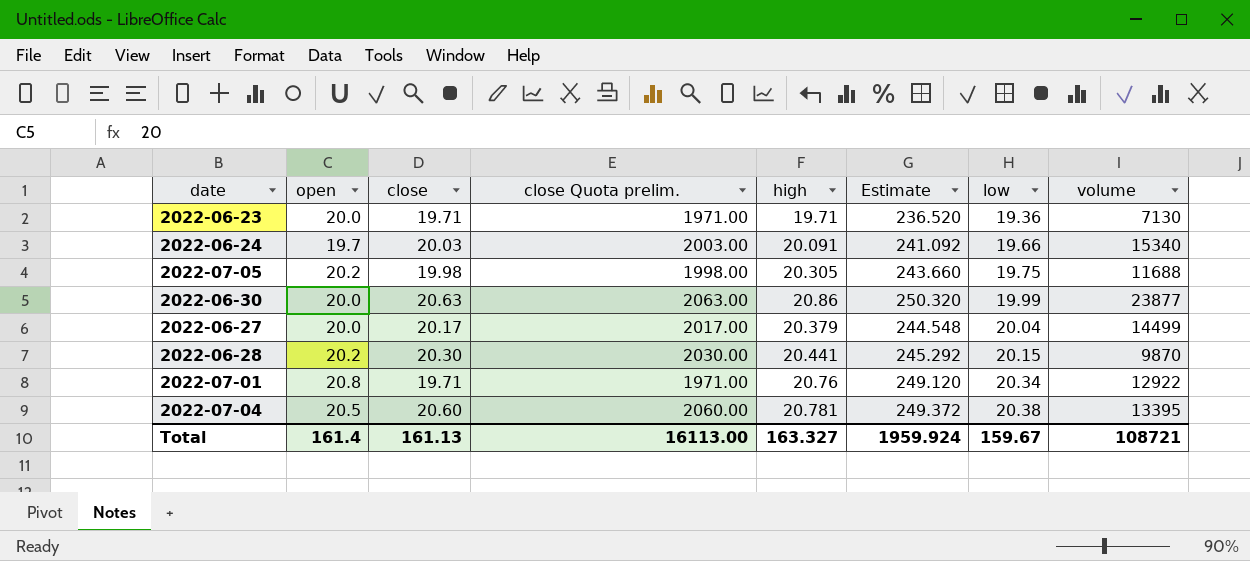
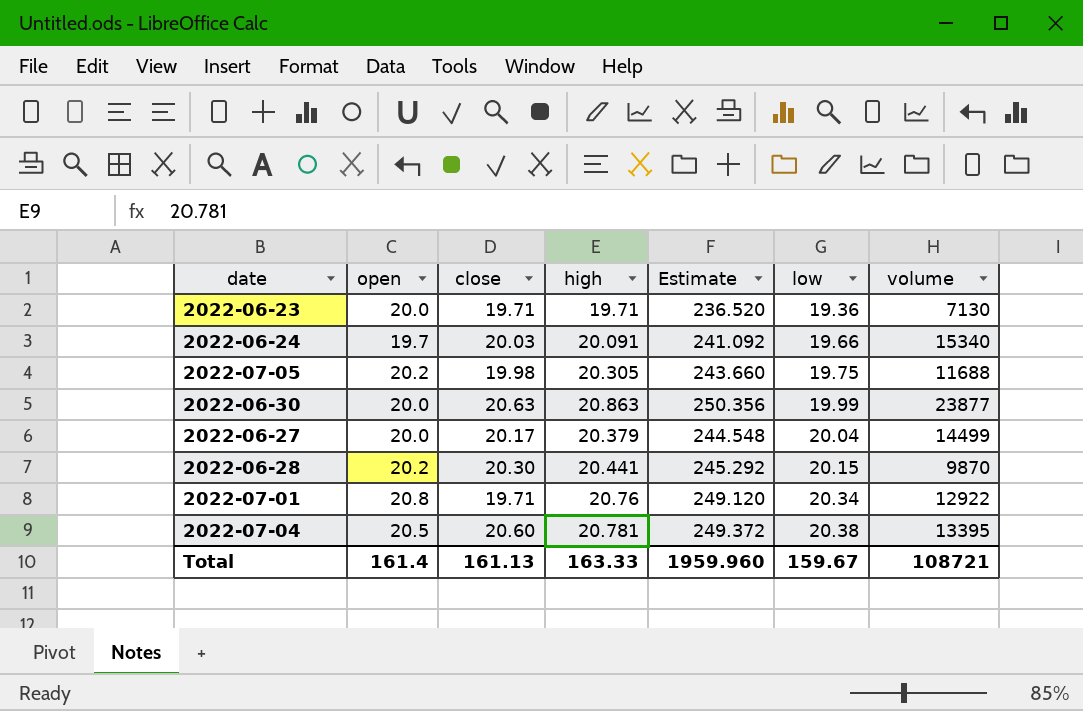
column close Quota prelim. | formula: [close] * 100 -> none
2022-06-30 | high: 20.86 -> 20.863
2022-06-30 | Estimate: 250.320 -> 250.356
Total | high: 163.327 -> 163.33
Total | Estimate: 1959.924 -> 1959.960

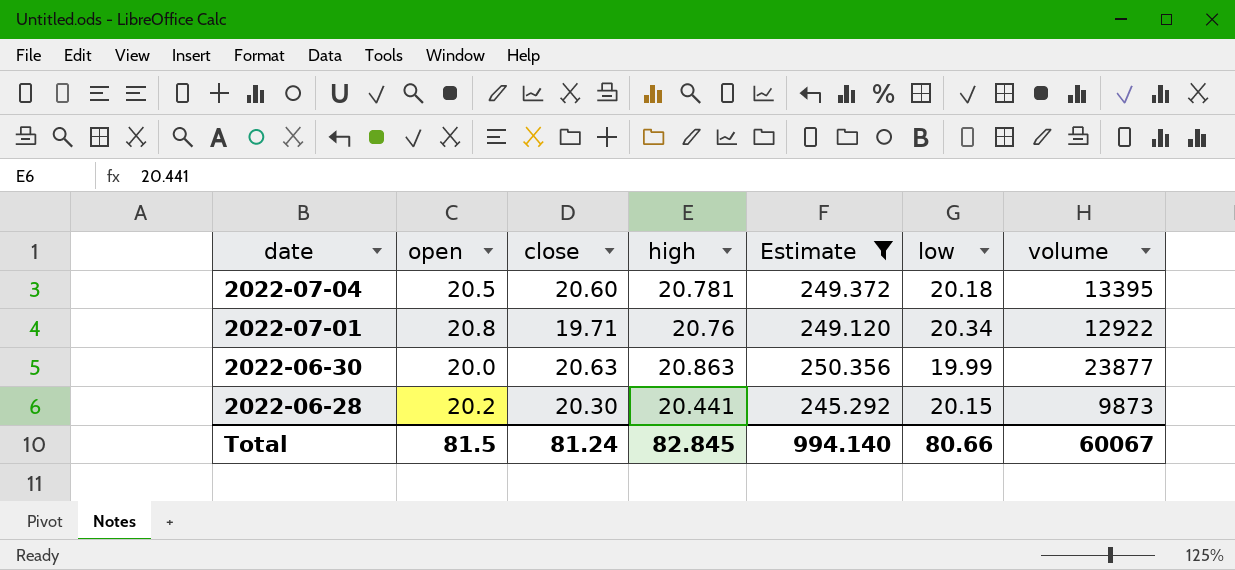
filter: none -> Estimate >= 245.292
row order: low ascending -> date descending
2022-07-04 | low: 20.38 -> 20.18
2022-06-28 | volume: 9870 -> 9873
Total | open: 161.4 -> 81.5
Total | close: 161.13 -> 81.24
Total | high: 163.33 -> 82.845
Total | Estimate: 1959.960 -> 994.140
Total | low: 159.67 -> 80.66
Total | volume: 108721 -> 60067

